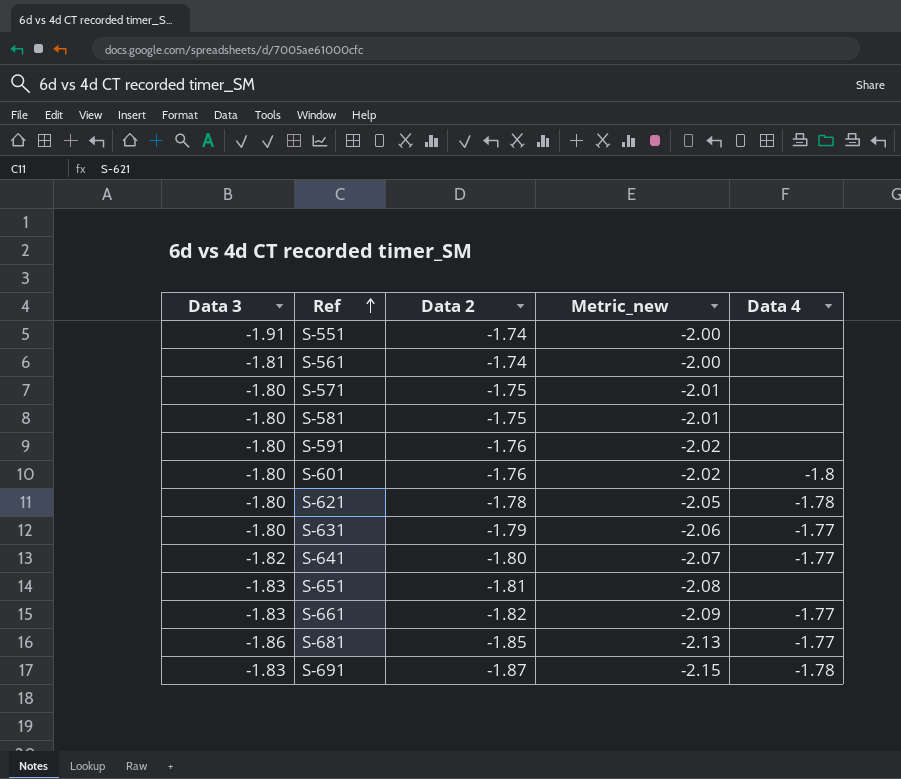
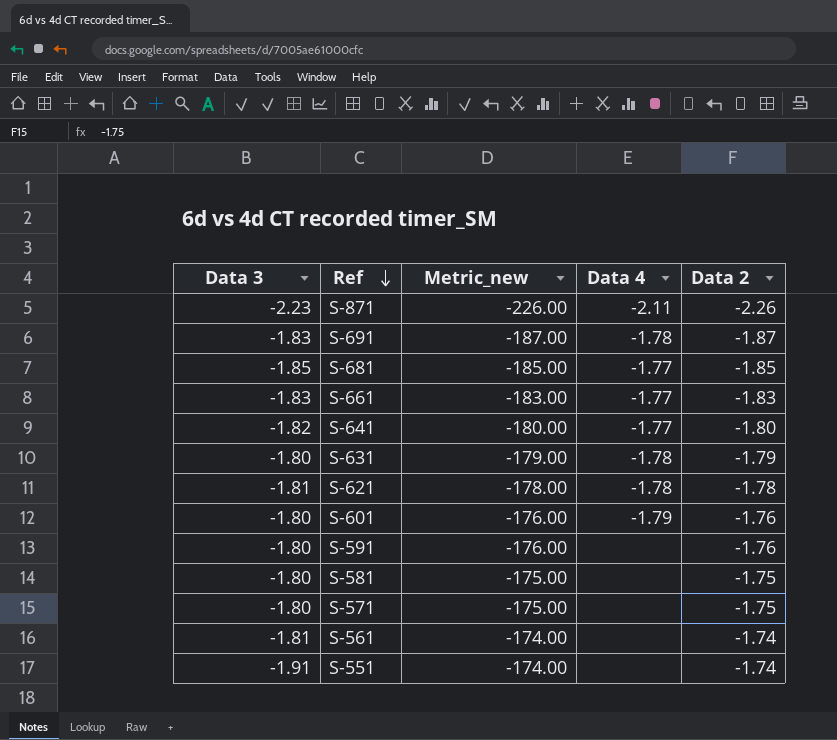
row order: Ref ascending -> Ref descending
column Metric_new | formula: [Data 2] * 1.15 -> [Data 2] * 100
column Data 2 | position: 3 -> 5
row S-651: -1.83 | -1.81 | -2.08 | none -> none
row S-871: none -> -2.23 | -226.00 | -2.11 | -2.26
S-681 | Data 3: -1.86 -> -1.85
S-661 | Data 2: -1.82 -> -1.83
S-631 | Data 4: -1.77 -> -1.78
S-621 | Data 3: -1.80 -> -1.81
S-601 | Data 4: -1.8 -> -1.79

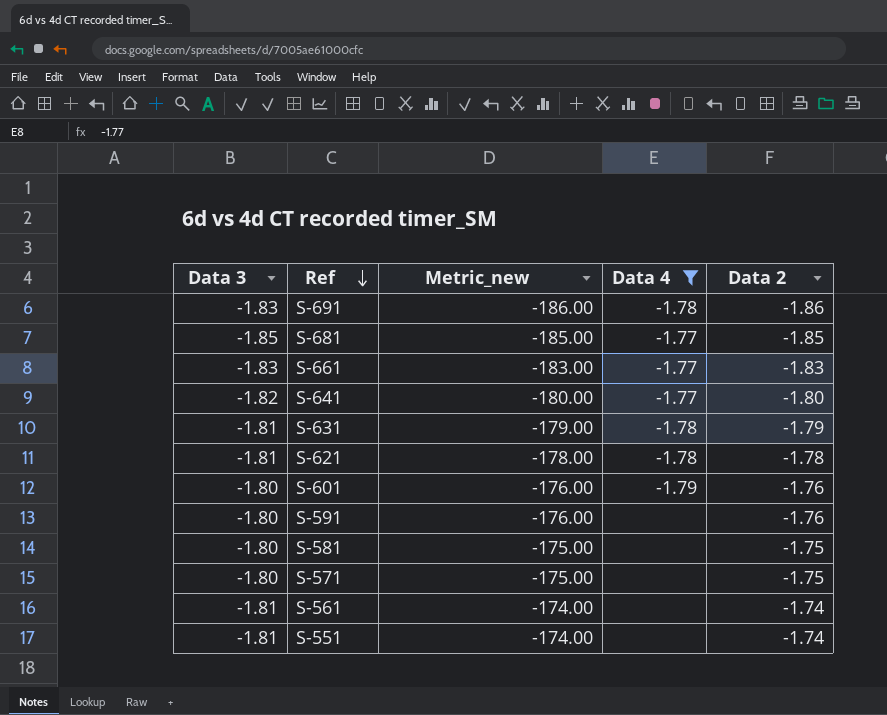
filter: none -> Data 4 != -2.11
S-691 | Metric_new: -187.00 -> -186.00
S-691 | Data 2: -1.87 -> -1.86
S-631 | Data 3: -1.80 -> -1.81
S-551 | Data 3: -1.91 -> -1.81

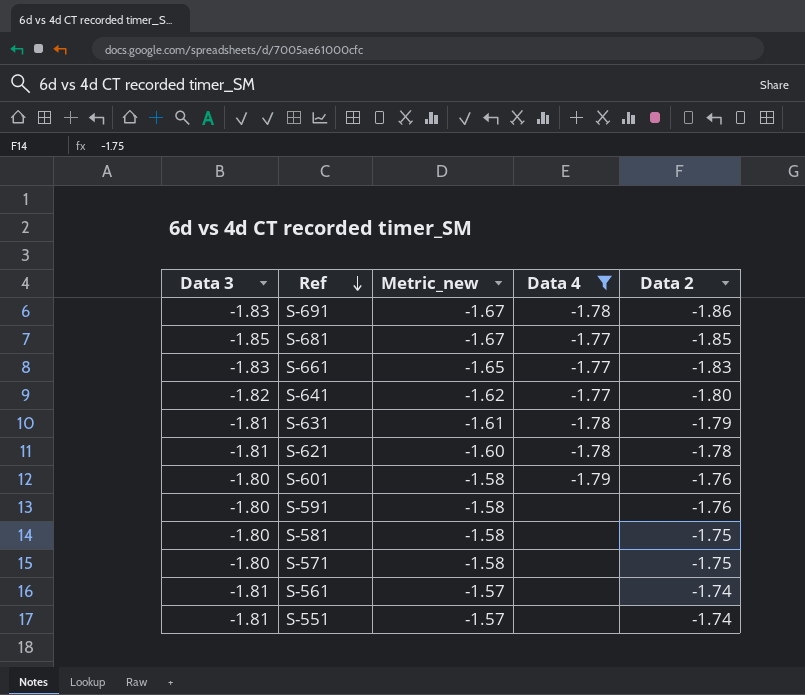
column Metric_new | formula: [Data 2] * 100 -> [Data 2] * 0.9

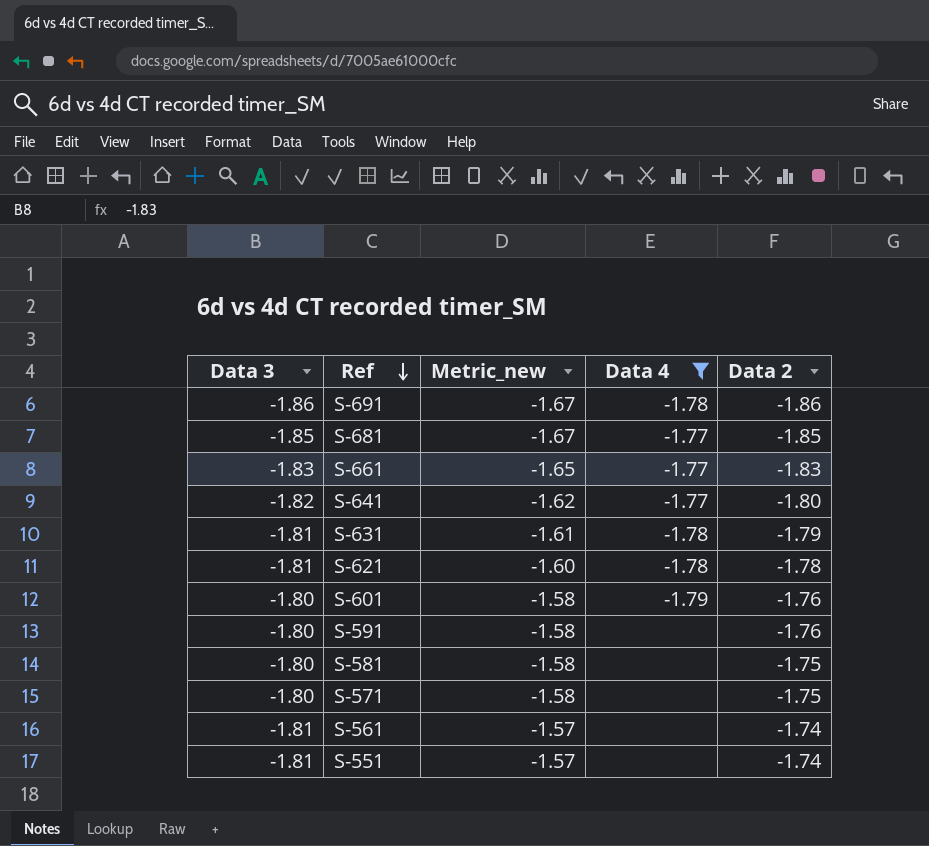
S-691 | Data 3: -1.83 -> -1.86

